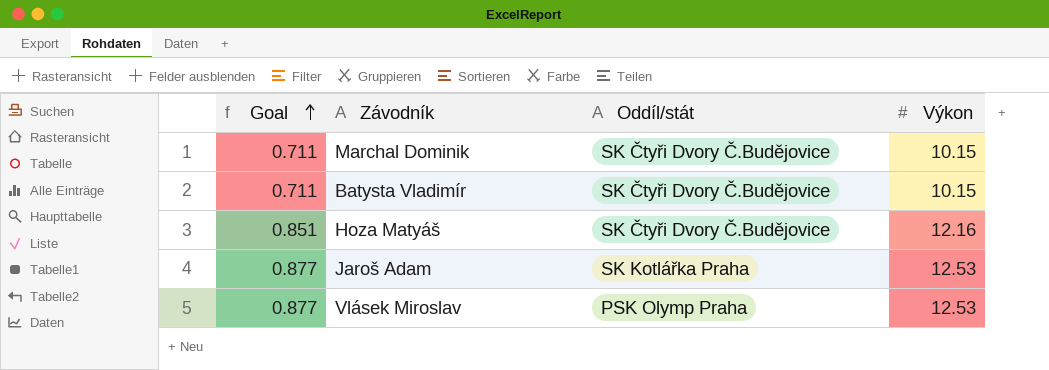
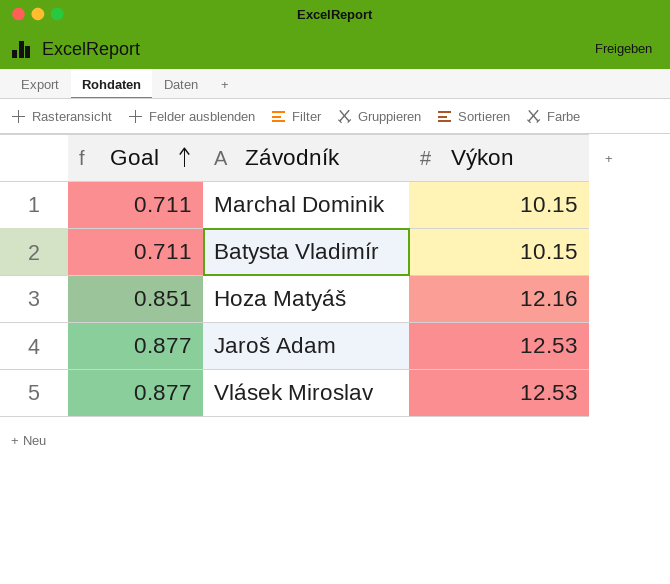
column Oddíl/stát | position: 3 -> none

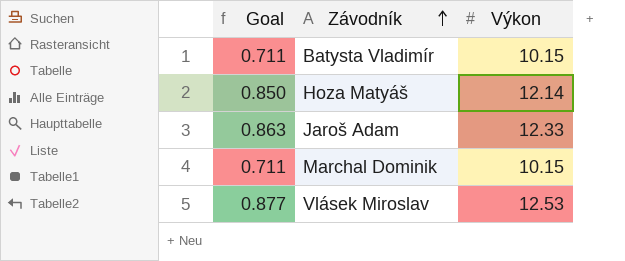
row order: Goal ascending -> Závodník ascending
Hoza Matyáš | Goal: 0.851 -> 0.850
Hoza Matyáš | Výkon: 12.16 -> 12.14
Jaroš Adam | Goal: 0.877 -> 0.863
Jaroš Adam | Výkon: 12.53 -> 12.33

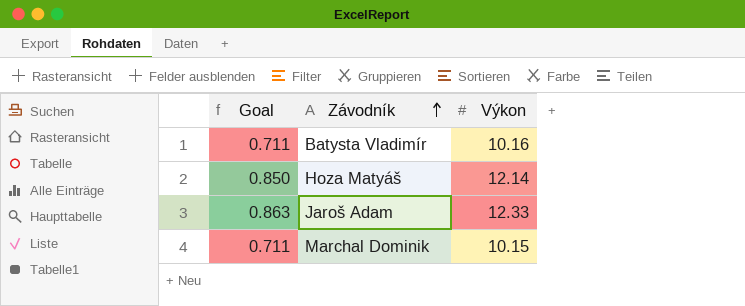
row Vlásek Miroslav: 0.877 | 12.53 -> none
Batysta Vladimír | Výkon: 10.15 -> 10.16

